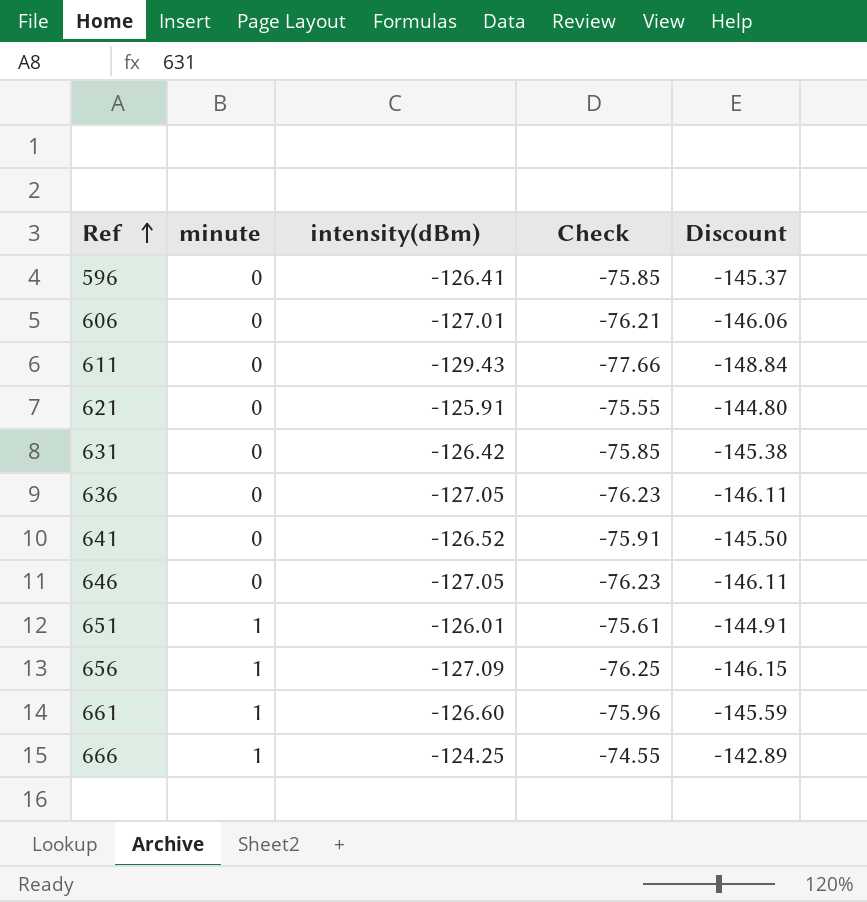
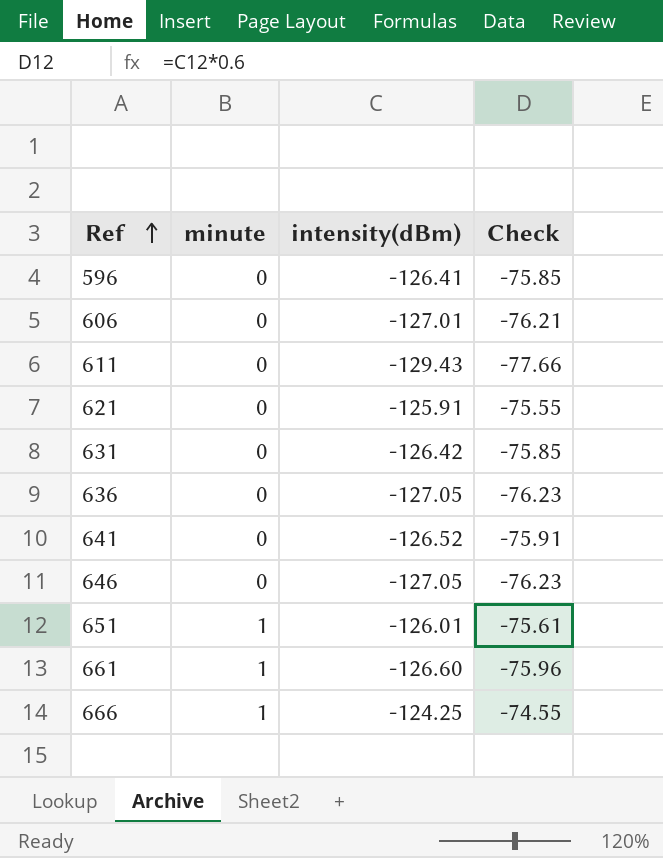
column Discount | formula: [intensity(dBm)] * 1.15 -> none
row 656: 1 | -127.09 | -76.25 | -146.15 -> none

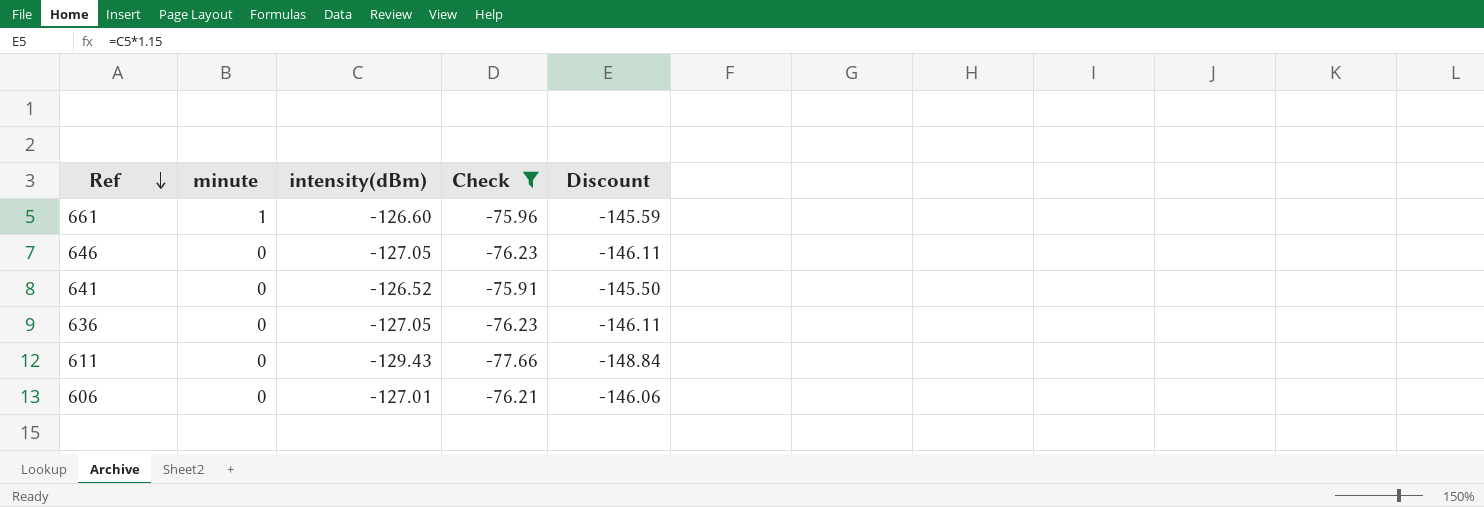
filter: none -> Check <= -75.91
row order: Ref ascending -> Ref descending
column Discount | formula: none -> [intensity(dBm)] * 1.15

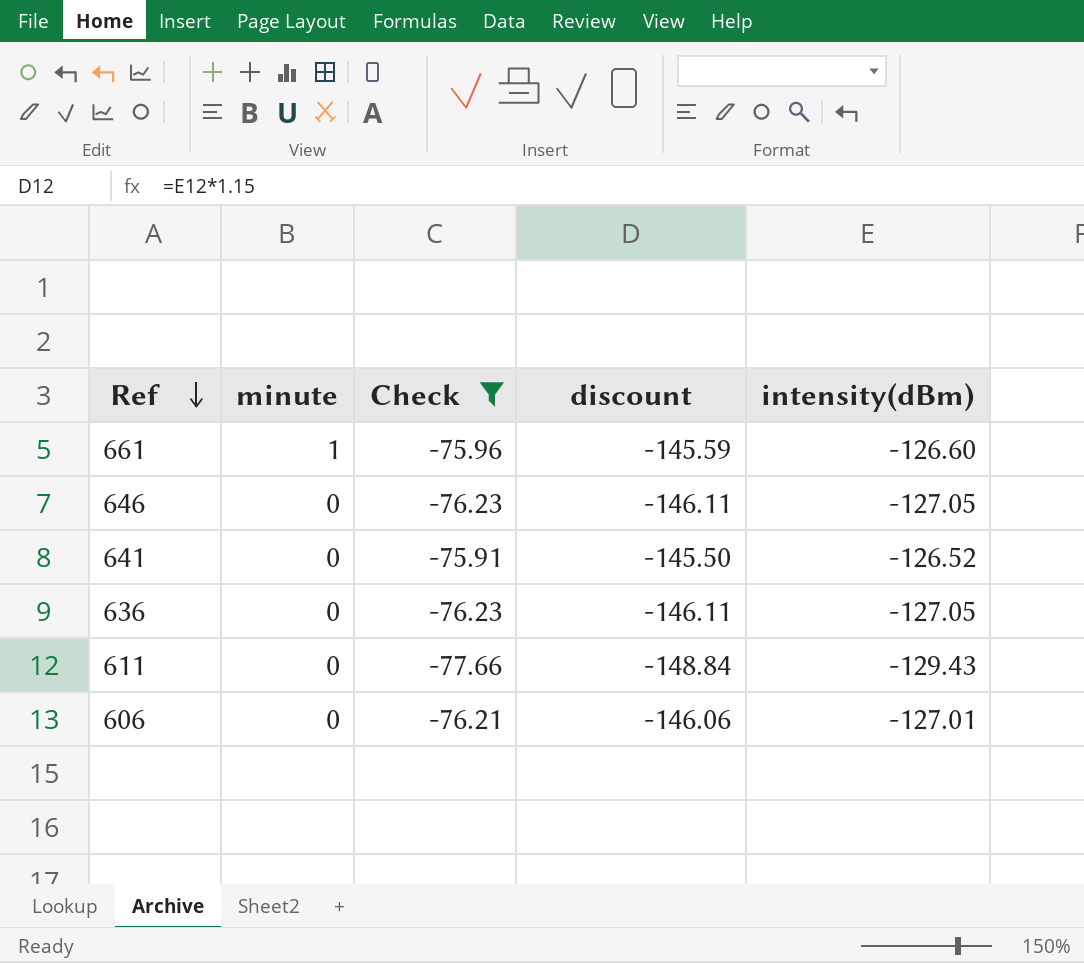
column name: Discount -> discount
column intensity(dBm) | position: 3 -> 5

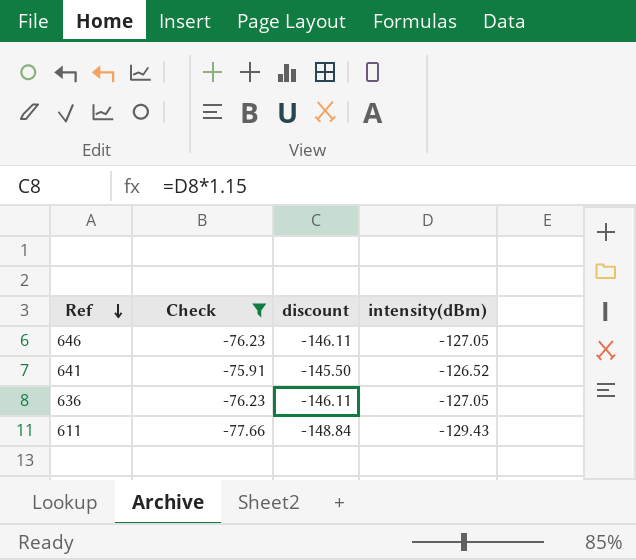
column minute | position: 2 -> none
row 661: 1 | -75.96 | -145.59 | -126.60 -> none
row 606: 0 | -76.21 | -146.06 | -127.01 -> none

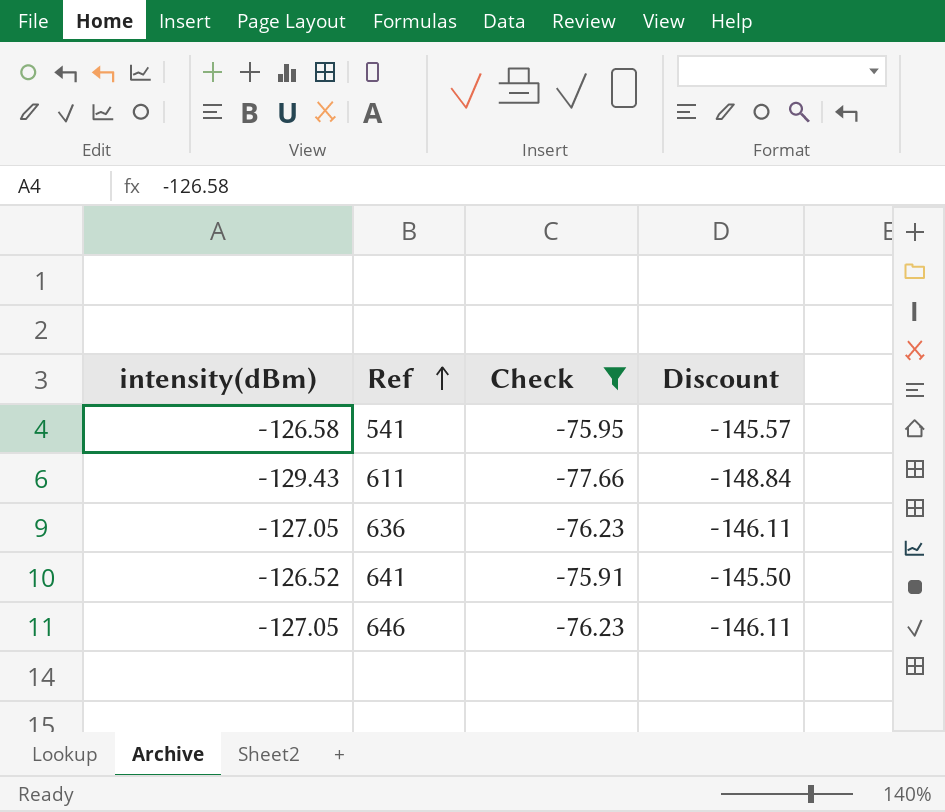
row order: Ref descending -> Ref ascending
column intensity(dBm) | position: 4 -> 1
column name: discount -> Discount
row 541: none -> -126.58 | -75.95 | -145.57

